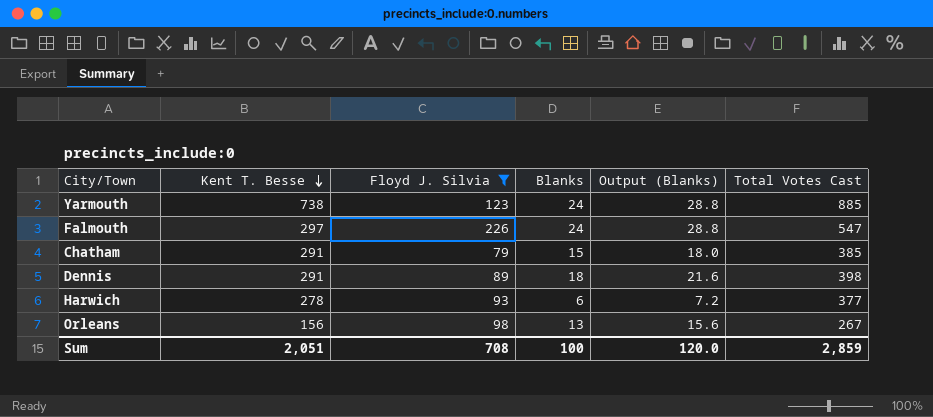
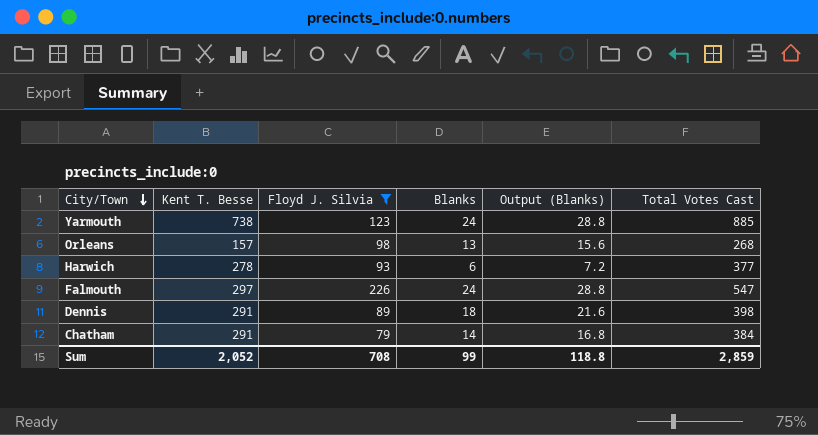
row order: Kent T. Besse descending -> City/Town descending
Orleans | Kent T. Besse: 156 -> 157
Orleans | Total Votes Cast: 267 -> 268
Chatham | Blanks: 15 -> 14
Chatham | Output (Blanks): 18.0 -> 16.8
Chatham | Total Votes Cast: 385 -> 384
Sum | Kent T. Besse: 2,051 -> 2,052
Sum | Blanks: 100 -> 99
Sum | Output (Blanks): 120.0 -> 118.8

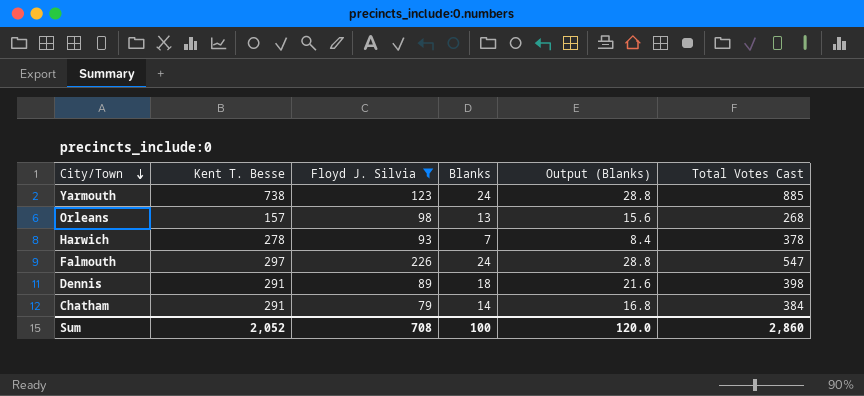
Harwich | Blanks: 6 -> 7
Harwich | Output (Blanks): 7.2 -> 8.4
Harwich | Total Votes Cast: 377 -> 378
Sum | Blanks: 99 -> 100
Sum | Output (Blanks): 118.8 -> 120.0
Sum | Total Votes Cast: 2,859 -> 2,860

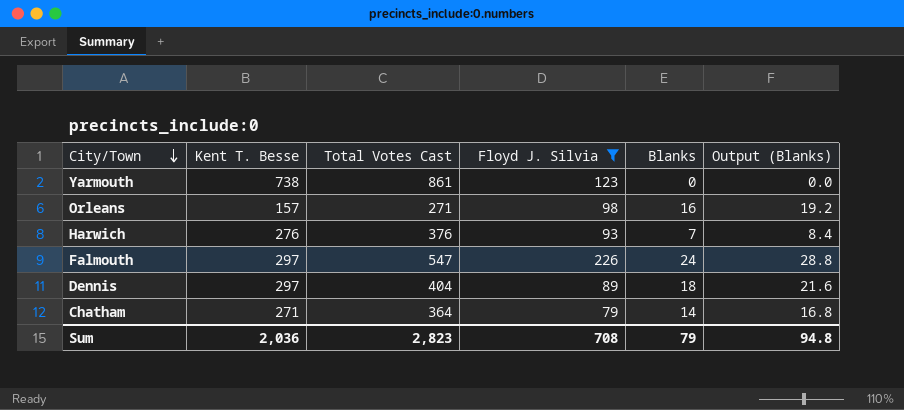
column Total Votes Cast | position: 6 -> 3
Yarmouth | Total Votes Cast: 885 -> 861
Yarmouth | Blanks: 24 -> 0
Yarmouth | Output (Blanks): 28.8 -> 0.0
Orleans | Total Votes Cast: 268 -> 271
Orleans | Blanks: 13 -> 16
Orleans | Output (Blanks): 15.6 -> 19.2
Harwich | Kent T. Besse: 278 -> 276
Harwich | Total Votes Cast: 378 -> 376
Dennis | Kent T. Besse: 291 -> 297
Dennis | Total Votes Cast: 398 -> 404
Chatham | Kent T. Besse: 291 -> 271
Chatham | Total Votes Cast: 384 -> 364
Sum | Kent T. Besse: 2,052 -> 2,036
Sum | Total Votes Cast: 2,860 -> 2,823
Sum | Blanks: 100 -> 79
Sum | Output (Blanks): 120.0 -> 94.8

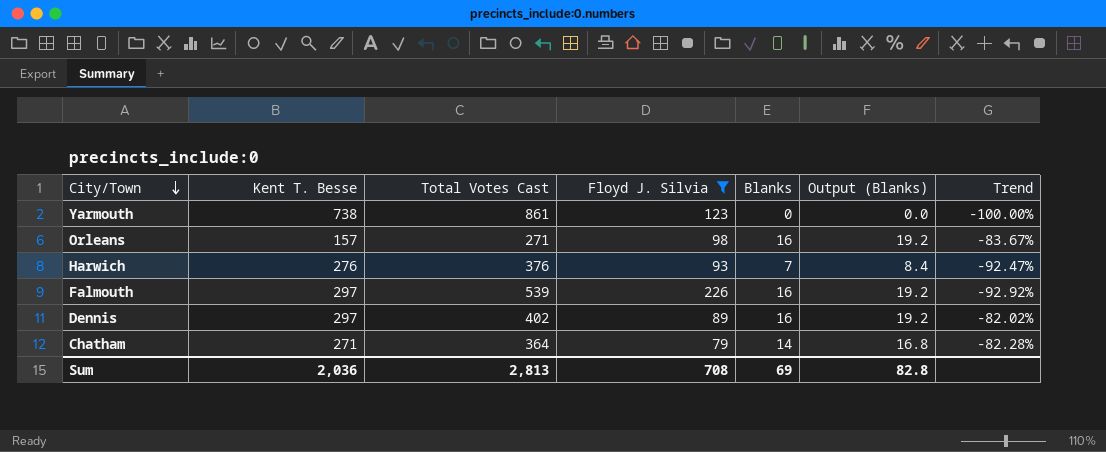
column Trend | formula: none -> ([Blanks] - [Floyd J. Silvia]) / [Floyd J. Silvia]
Falmouth | Total Votes Cast: 547 -> 539
Falmouth | Blanks: 24 -> 16
Falmouth | Output (Blanks): 28.8 -> 19.2
Dennis | Total Votes Cast: 404 -> 402
Dennis | Blanks: 18 -> 16
Dennis | Output (Blanks): 21.6 -> 19.2
Sum | Total Votes Cast: 2,823 -> 2,813
Sum | Blanks: 79 -> 69
Sum | Output (Blanks): 94.8 -> 82.8

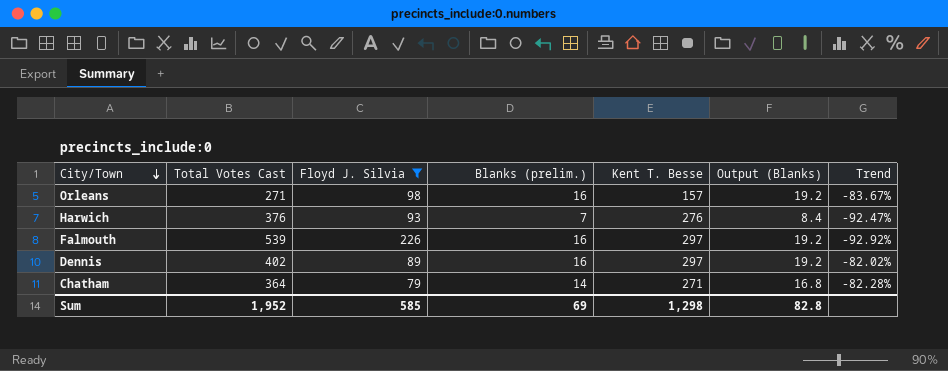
column name: Blanks -> Blanks (prelim.)
column Kent T. Besse | position: 2 -> 5
row Yarmouth: 738 | 861 | 123 | 0 | 0.0 | -100.00% -> none
Sum | Total Votes Cast: 2,813 -> 1,952
Sum | Floyd J. Silvia: 708 -> 585
Sum | Kent T. Besse: 2,036 -> 1,298

